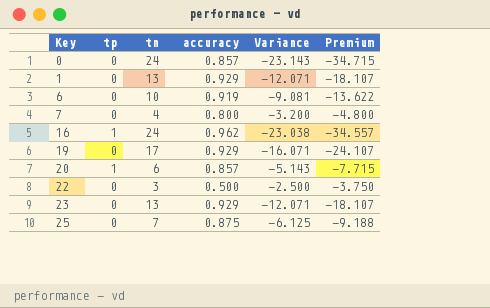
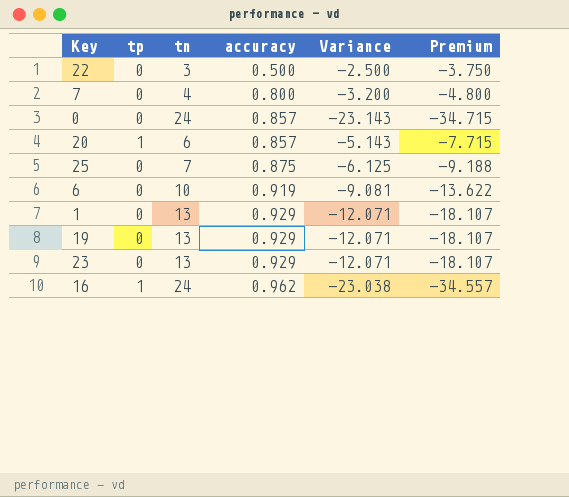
row order: Key ascending -> accuracy ascending
19 | tn: 17 -> 13
19 | Variance: -16.071 -> -12.071
19 | Premium: -24.107 -> -18.107

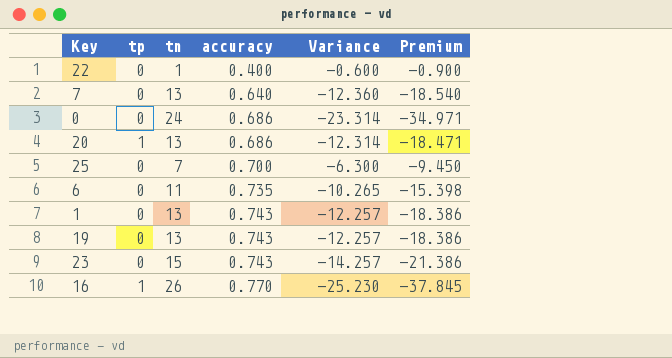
22 | tn: 3 -> 1
22 | accuracy: 0.500 -> 0.400
22 | Variance: -2.500 -> -0.600
22 | Premium: -3.750 -> -0.900
7 | tn: 4 -> 13
7 | accuracy: 0.800 -> 0.640
7 | Variance: -3.200 -> -12.360
7 | Premium: -4.800 -> -18.540
0 | accuracy: 0.857 -> 0.686
0 | Variance: -23.143 -> -23.314
0 | Premium: -34.715 -> -34.971
20 | tn: 6 -> 13
20 | accuracy: 0.857 -> 0.686
20 | Variance: -5.143 -> -12.314
20 | Premium: -7.715 -> -18.471
25 | accuracy: 0.875 -> 0.700
25 | Variance: -6.125 -> -6.300
25 | Premium: -9.188 -> -9.450
6 | tn: 10 -> 11
6 | accuracy: 0.919 -> 0.735
6 | Variance: -9.081 -> -10.265
6 | Premium: -13.622 -> -15.398
1 | accuracy: 0.929 -> 0.743
1 | Variance: -12.071 -> -12.257
1 | Premium: -18.107 -> -18.386
19 | accuracy: 0.929 -> 0.743
19 | Variance: -12.071 -> -12.257
19 | Premium: -18.107 -> -18.386
23 | tn: 13 -> 15
23 | accuracy: 0.929 -> 0.743
23 | Variance: -12.071 -> -14.257
23 | Premium: -18.107 -> -21.386
16 | tn: 24 -> 26
16 | accuracy: 0.962 -> 0.770
16 | Variance: -23.038 -> -25.230
16 | Premium: -34.557 -> -37.845

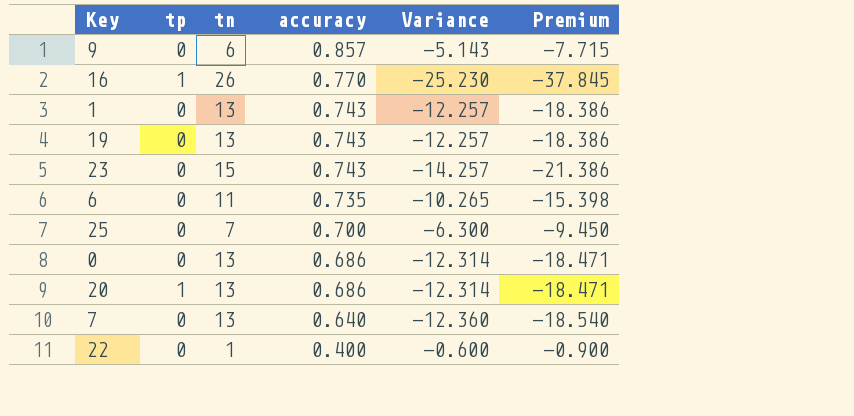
row order: accuracy ascending -> accuracy descending
row 9: none -> 0 | 6 | 0.857 | -5.143 | -7.715
0 | tn: 24 -> 13
0 | Variance: -23.314 -> -12.314
0 | Premium: -34.971 -> -18.471

